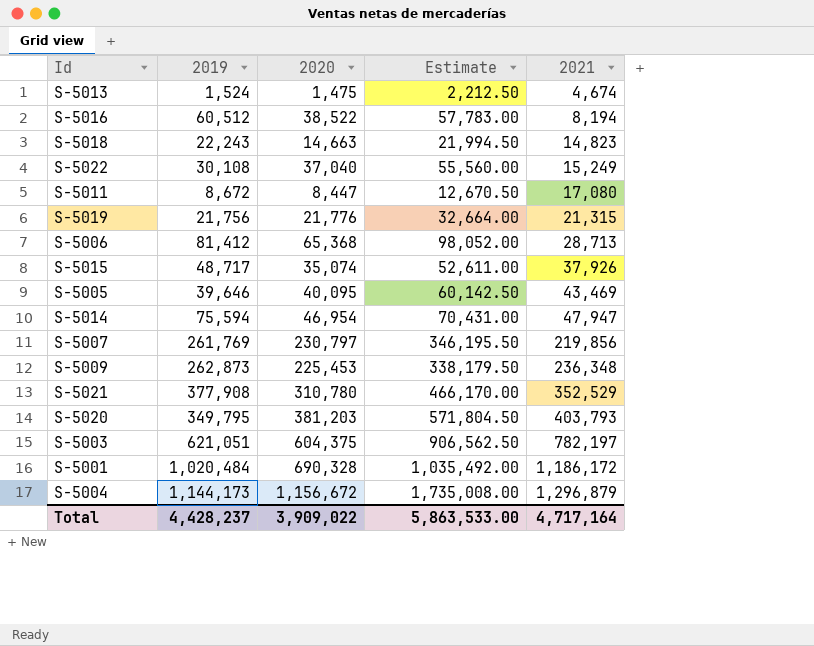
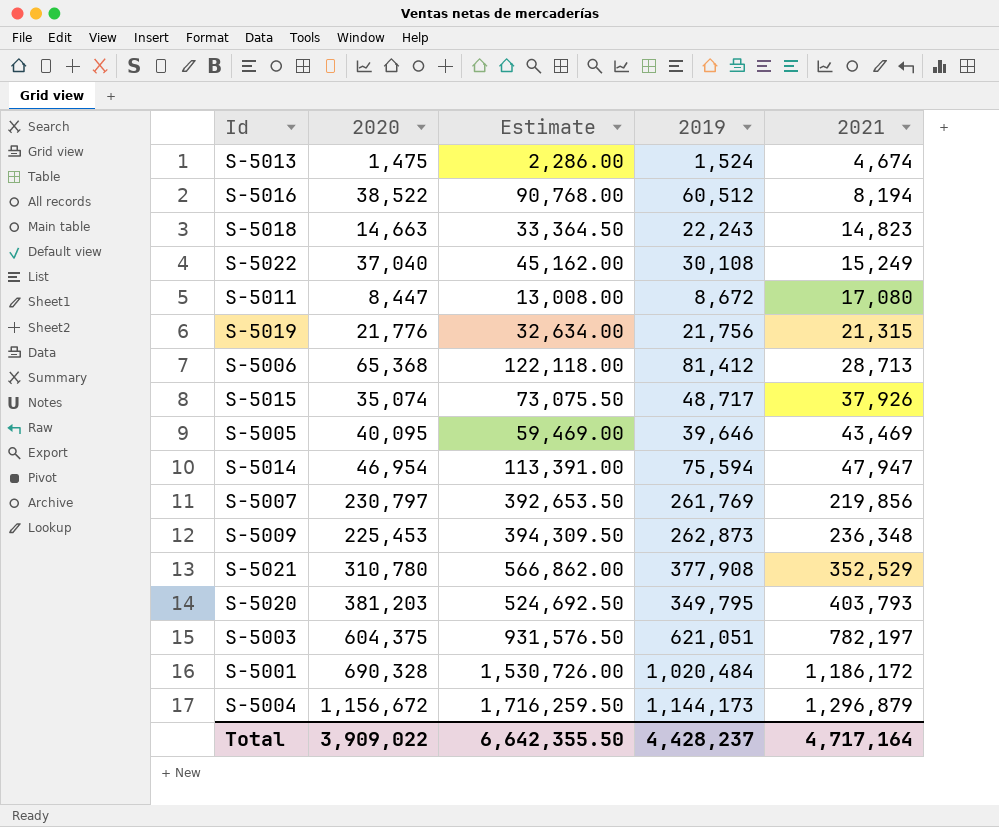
column Estimate | formula: [2020] * 1.5 -> [2019] * 1.5
column 2019 | position: 2 -> 4
Total | Estimate: 5,863,533.00 -> 6,642,355.50

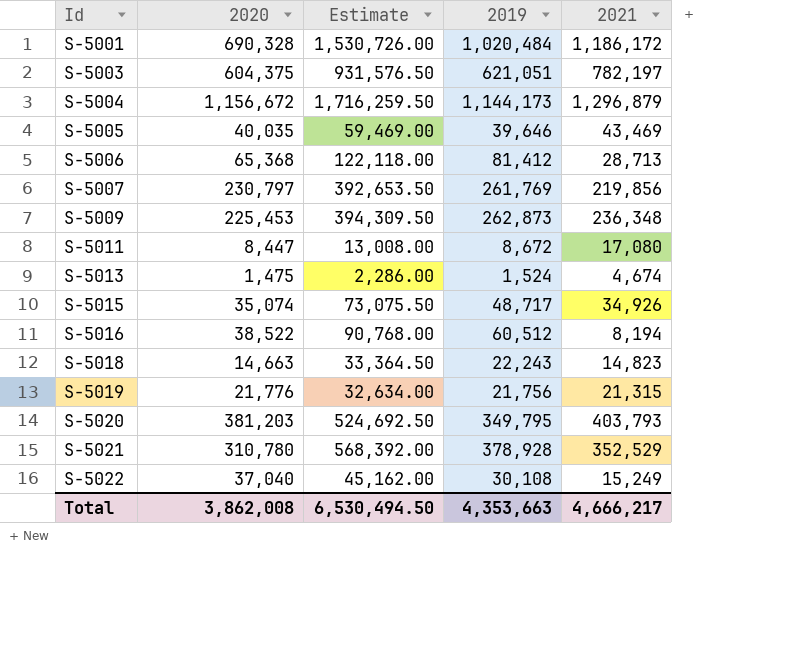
row order: 2021 ascending -> Id ascending
row S-5014: 46,954 | 113,391.00 | 75,594 | 47,947 -> none
S-5005 | 2020: 40,095 -> 40,035
S-5015 | 2021: 37,926 -> 34,926
S-5021 | Estimate: 566,862.00 -> 568,392.00
S-5021 | 2019: 377,908 -> 378,928
Total | 2020: 3,909,022 -> 3,862,008
Total | Estimate: 6,642,355.50 -> 6,530,494.50
Total | 2019: 4,428,237 -> 4,353,663
Total | 2021: 4,717,164 -> 4,666,217

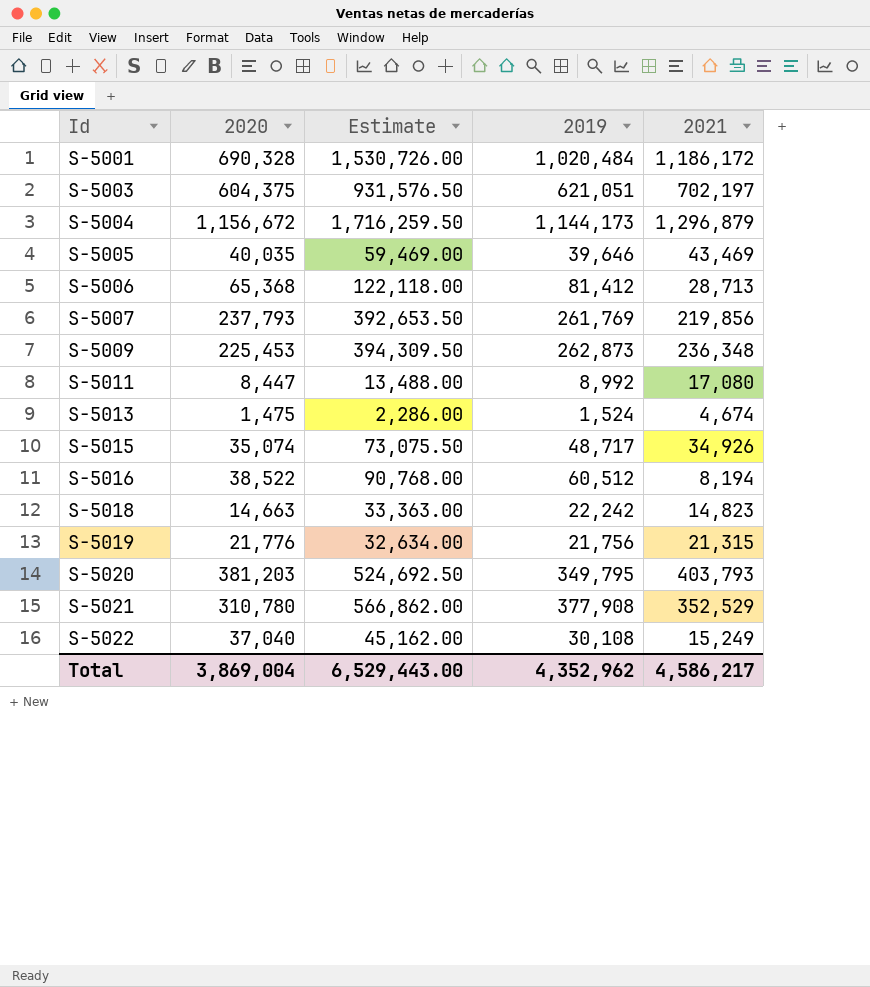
S-5003 | 2021: 782,197 -> 702,197
S-5007 | 2020: 230,797 -> 237,793
S-5011 | Estimate: 13,008.00 -> 13,488.00
S-5011 | 2019: 8,672 -> 8,992
S-5018 | Estimate: 33,364.50 -> 33,363.00
S-5018 | 2019: 22,243 -> 22,242
S-5021 | Estimate: 568,392.00 -> 566,862.00
S-5021 | 2019: 378,928 -> 377,908
Total | 2020: 3,862,008 -> 3,869,004
Total | Estimate: 6,530,494.50 -> 6,529,443.00
Total | 2019: 4,353,663 -> 4,352,962
Total | 2021: 4,666,217 -> 4,586,217

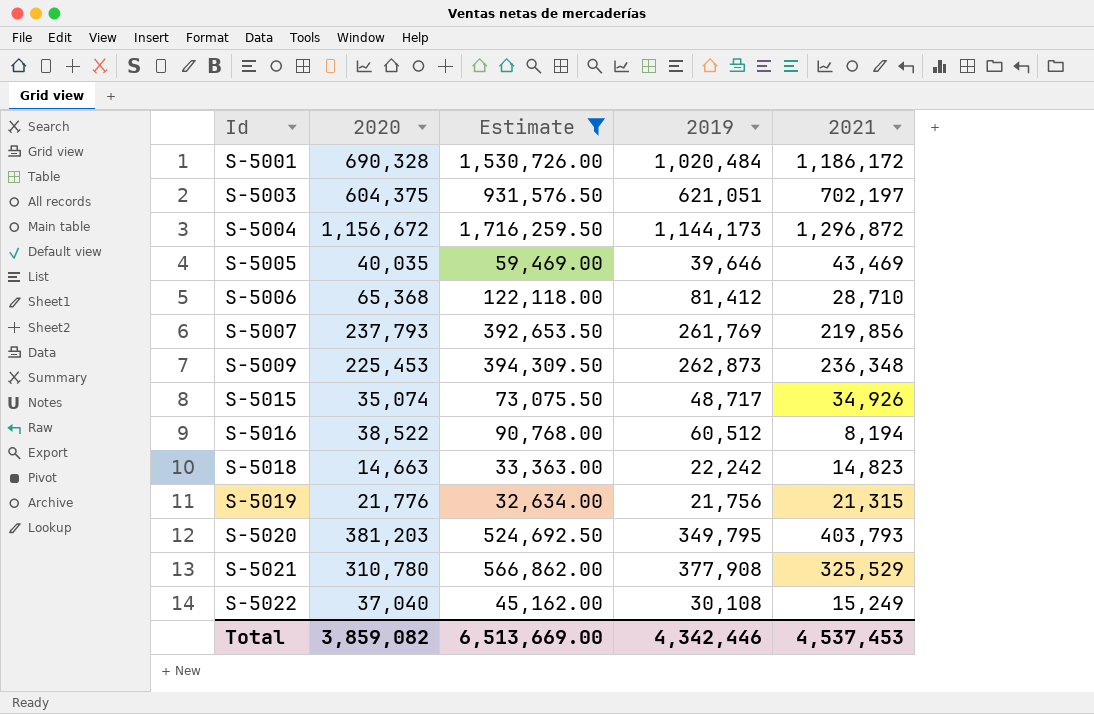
filter: none -> Estimate >= 32,634.00
S-5004 | 2021: 1,296,879 -> 1,296,872
S-5006 | 2021: 28,713 -> 28,710
S-5021 | 2021: 352,529 -> 325,529
Total | 2020: 3,869,004 -> 3,859,082
Total | Estimate: 6,529,443.00 -> 6,513,669.00
Total | 2019: 4,352,962 -> 4,342,446
Total | 2021: 4,586,217 -> 4,537,453

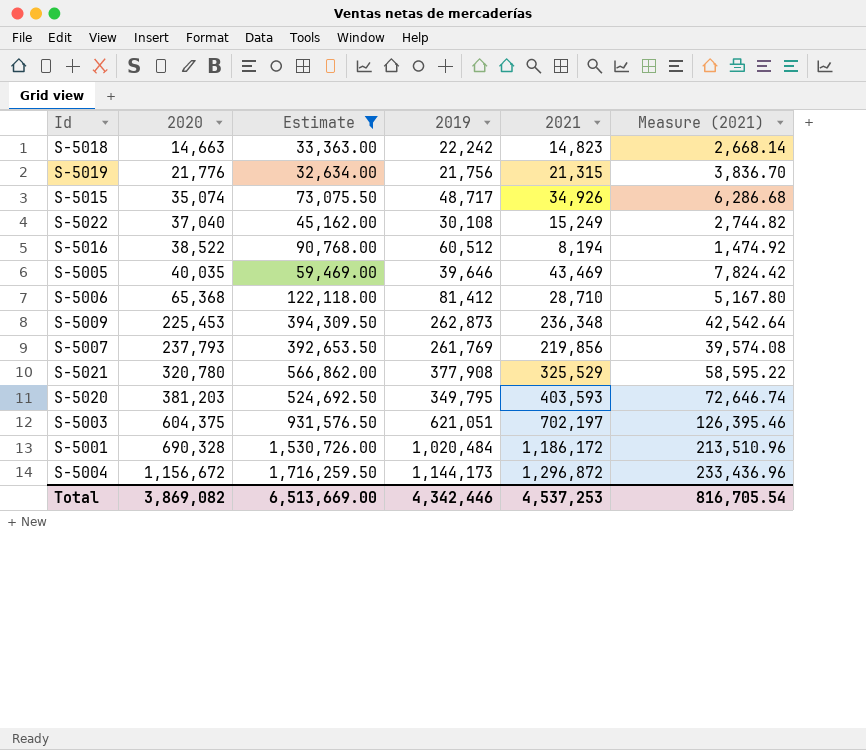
row order: Id ascending -> 2020 ascending
column Measure (2021) | formula: none -> [2021] * 0.18
S-5021 | 2020: 310,780 -> 320,780
S-5020 | 2021: 403,793 -> 403,593
Total | 2020: 3,859,082 -> 3,869,082
Total | 2021: 4,537,453 -> 4,537,253

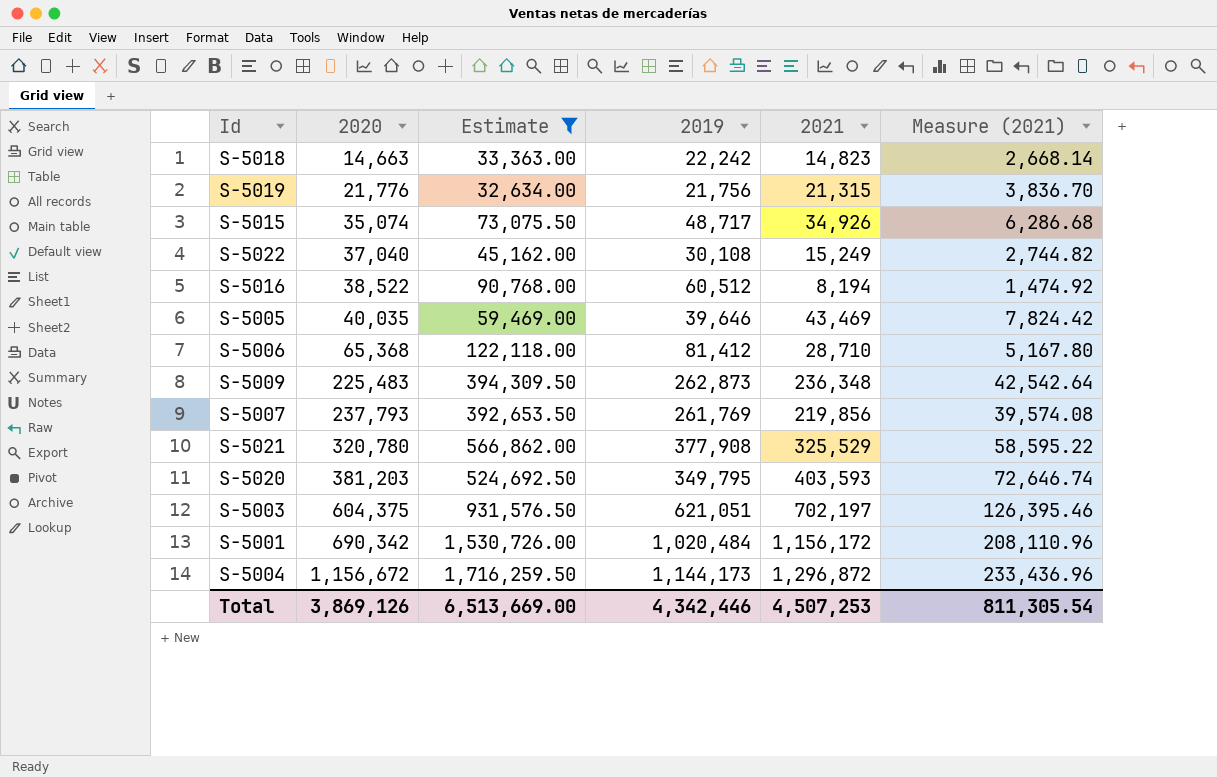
S-5009 | 2020: 225,453 -> 225,483
S-5001 | 2020: 690,328 -> 690,342
S-5001 | 2021: 1,186,172 -> 1,156,172
S-5001 | Measure (2021): 213,510.96 -> 208,110.96
Total | 2020: 3,869,082 -> 3,869,126
Total | 2021: 4,537,253 -> 4,507,253
Total | Measure (2021): 816,705.54 -> 811,305.54

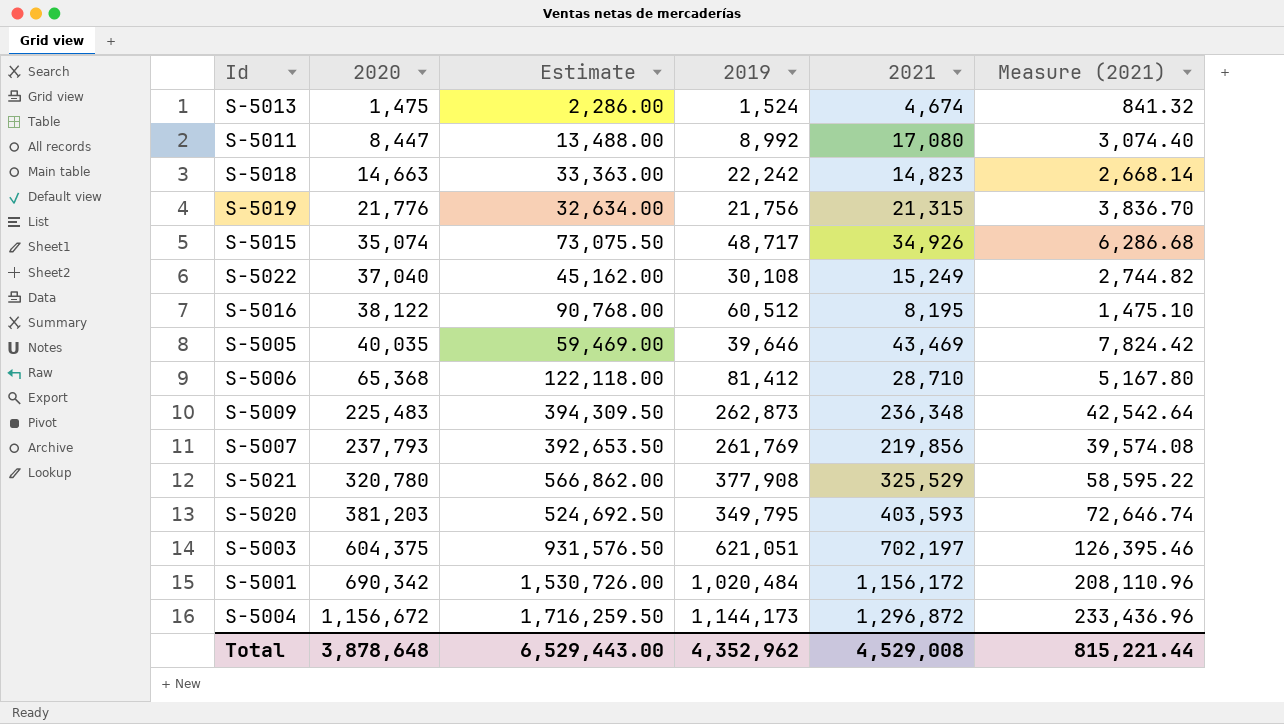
filter: Estimate >= 32,634.00 -> none
S-5016 | 2020: 38,522 -> 38,122
S-5016 | 2021: 8,194 -> 8,195
S-5016 | Measure (2021): 1,474.92 -> 1,475.10
Total | 2020: 3,869,126 -> 3,878,648
Total | Estimate: 6,513,669.00 -> 6,529,443.00
Total | 2019: 4,342,446 -> 4,352,962
Total | 2021: 4,507,253 -> 4,529,008
Total | Measure (2021): 811,305.54 -> 815,221.44

